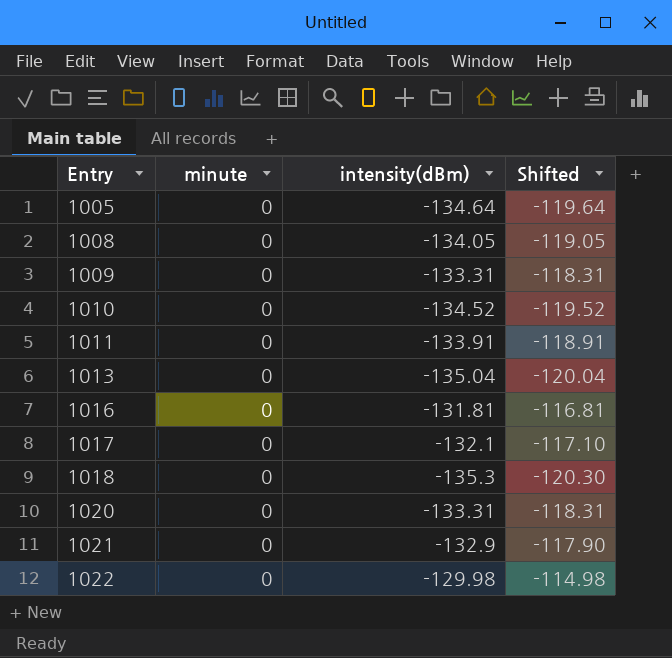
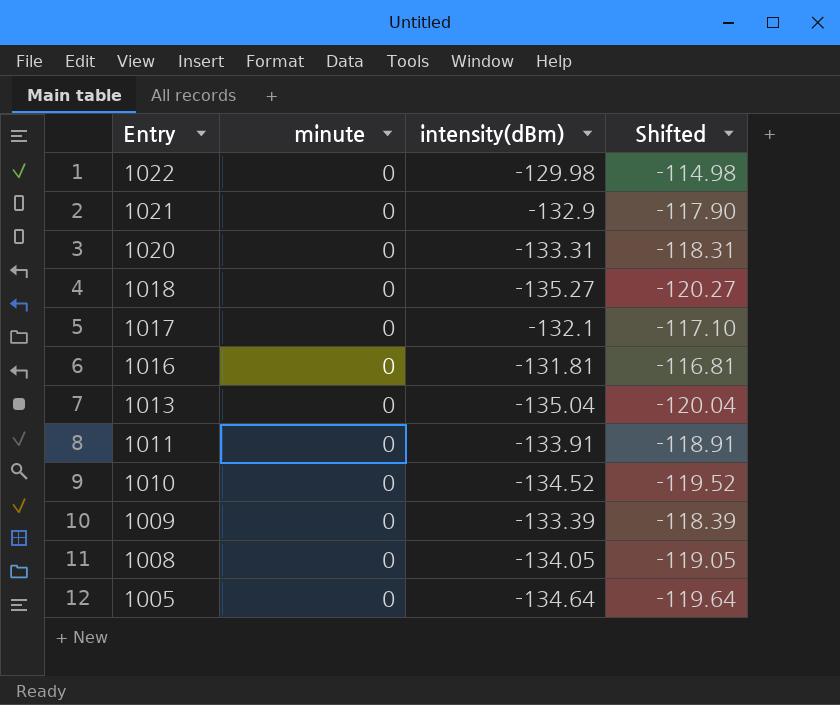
row order: Entry ascending -> Entry descending
1018 | intensity(dBm): -135.3 -> -135.27
1018 | Shifted: -120.30 -> -120.27
1009 | intensity(dBm): -133.31 -> -133.39
1009 | Shifted: -118.31 -> -118.39

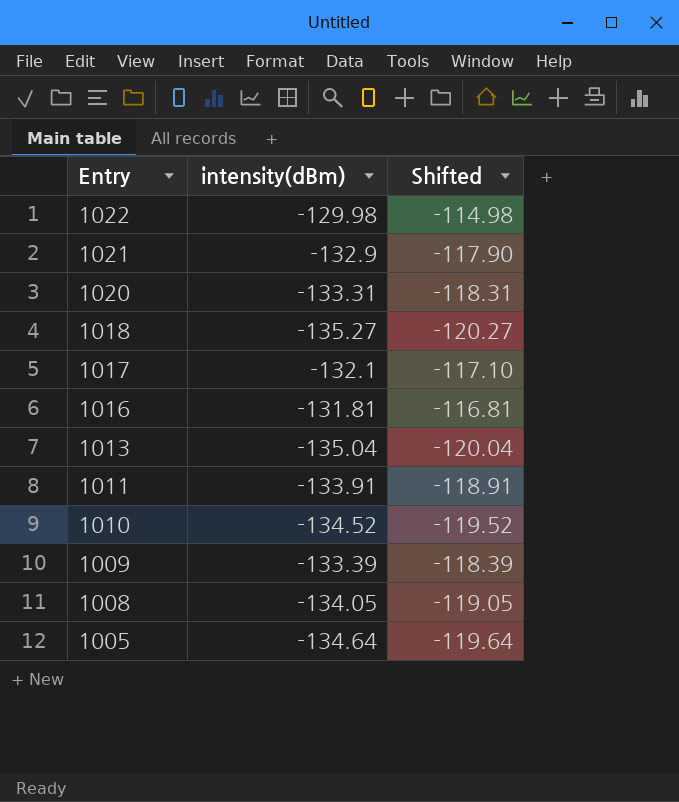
column minute | position: 2 -> none

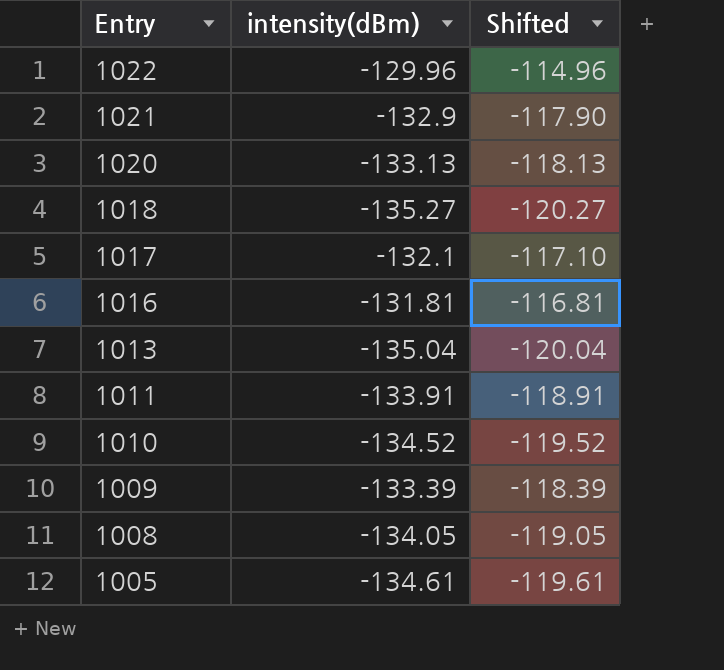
1022 | intensity(dBm): -129.98 -> -129.96
1022 | Shifted: -114.98 -> -114.96
1020 | intensity(dBm): -133.31 -> -133.13
1020 | Shifted: -118.31 -> -118.13
1005 | intensity(dBm): -134.64 -> -134.61
1005 | Shifted: -119.64 -> -119.61

